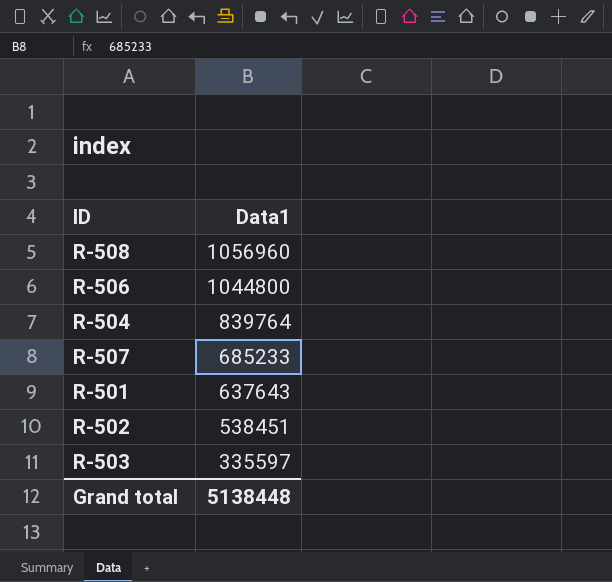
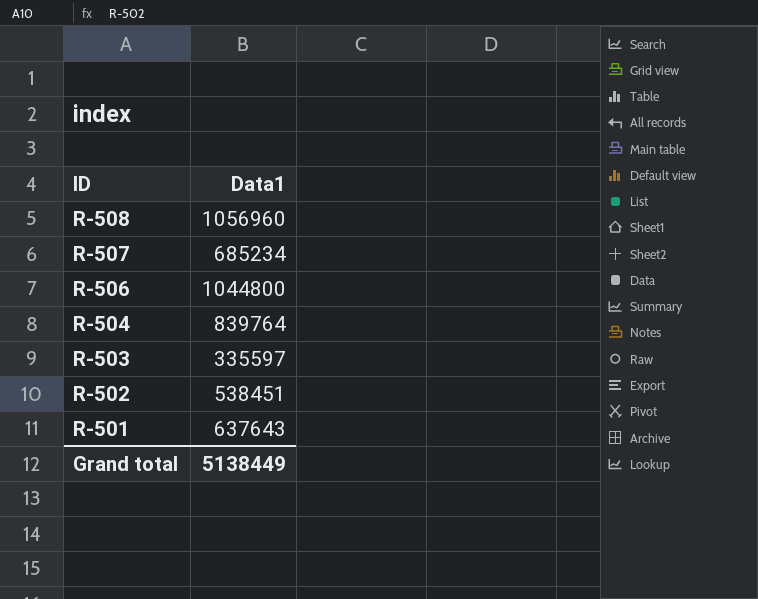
row order: Data1 descending -> ID descending
R-507 | Data1: 685233 -> 685234
Grand total | Data1: 5138448 -> 5138449

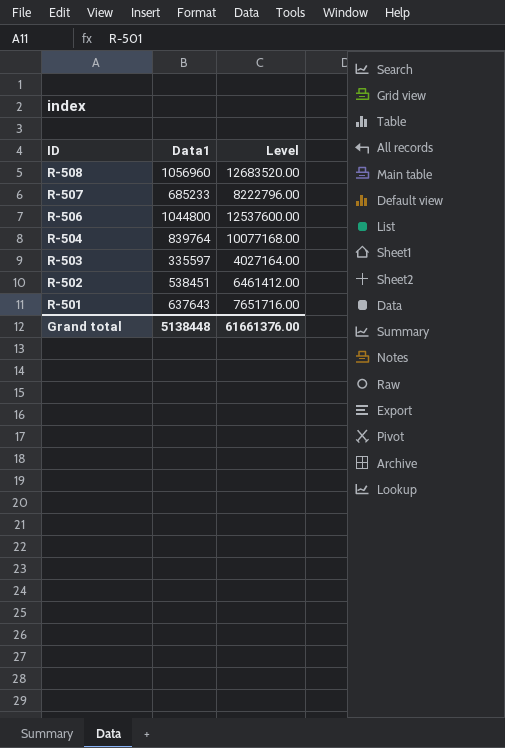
column Level | formula: none -> [Data1] * 12
R-507 | Data1: 685234 -> 685233
Grand total | Data1: 5138449 -> 5138448

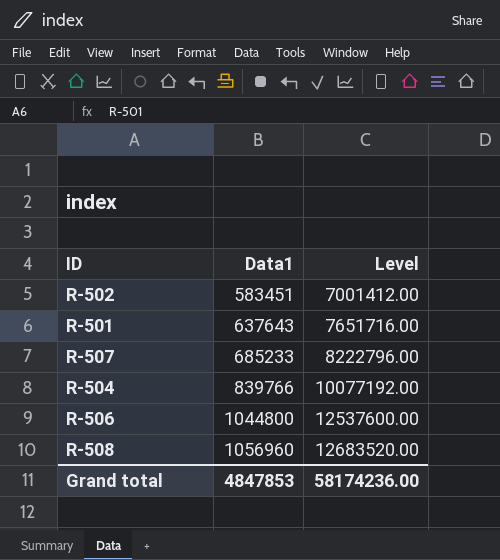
row order: ID descending -> Data1 ascending
row R-503: 335597 | 4027164.00 -> none
R-502 | Data1: 538451 -> 583451
R-502 | Level: 6461412.00 -> 7001412.00
R-504 | Data1: 839764 -> 839766
R-504 | Level: 10077168.00 -> 10077192.00
Grand total | Data1: 5138448 -> 4847853
Grand total | Level: 61661376.00 -> 58174236.00

